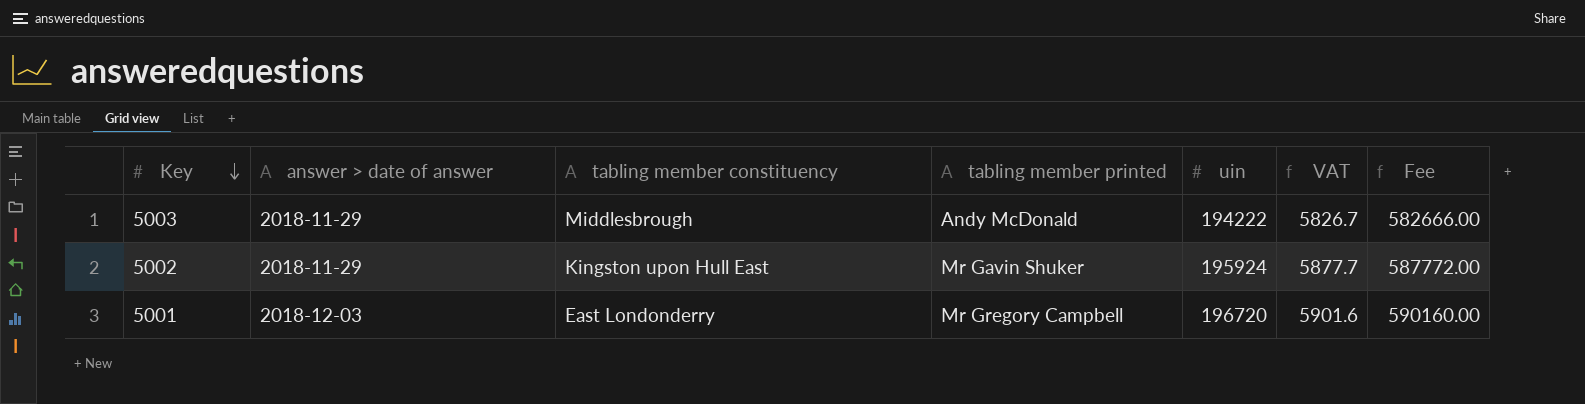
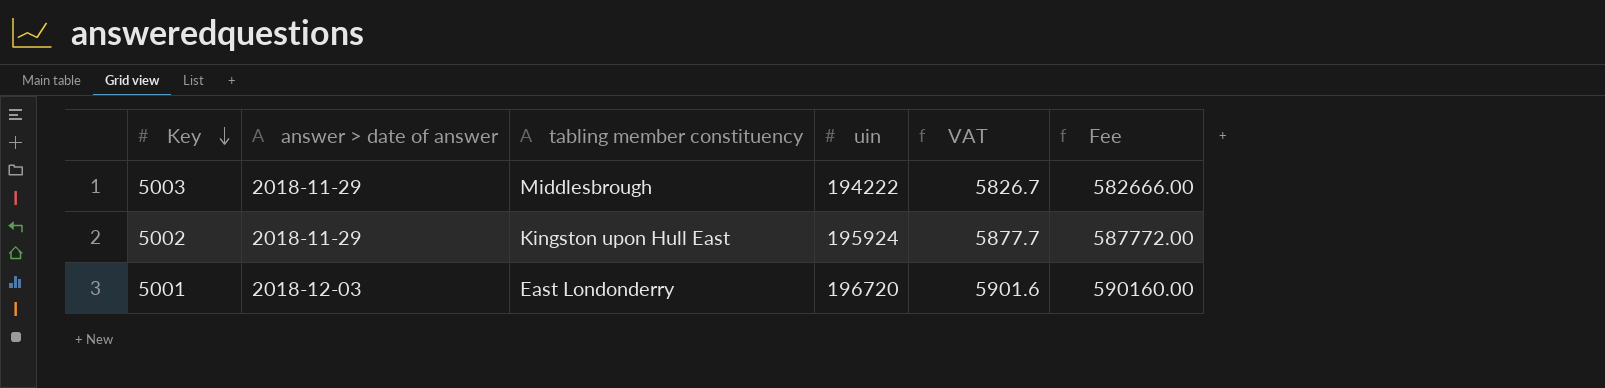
column tabling member printed | position: 4 -> none

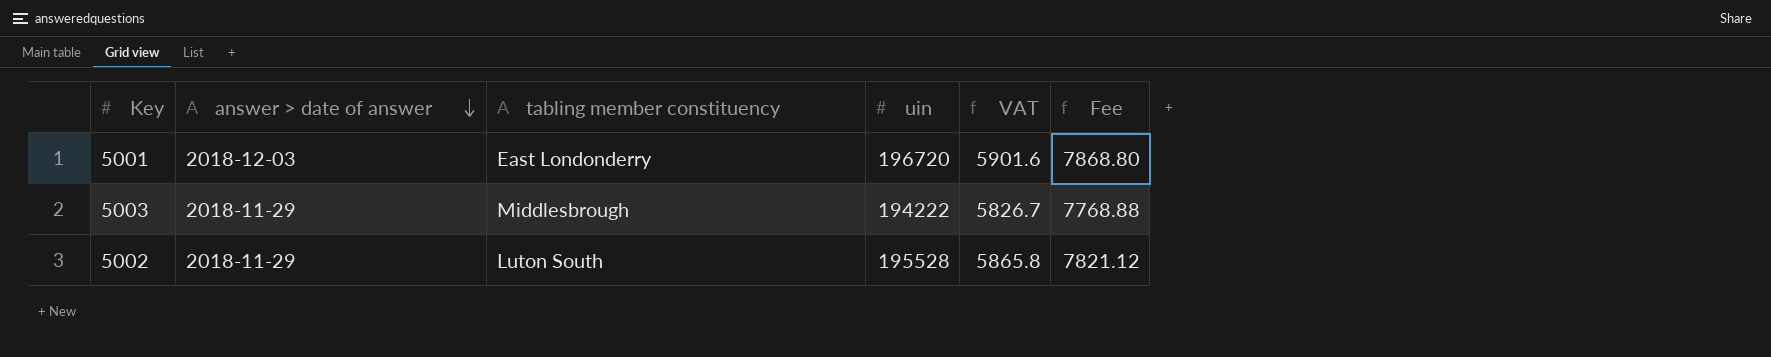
row order: Key descending -> answer > date of answer descending
column Fee | formula: [uin] * 3 -> [uin] * 0.04
5002 | tabling member constituency: Kingston upon Hull East -> Luton South
5002 | uin: 195924 -> 195528
5002 | VAT: 5877.7 -> 5865.8

